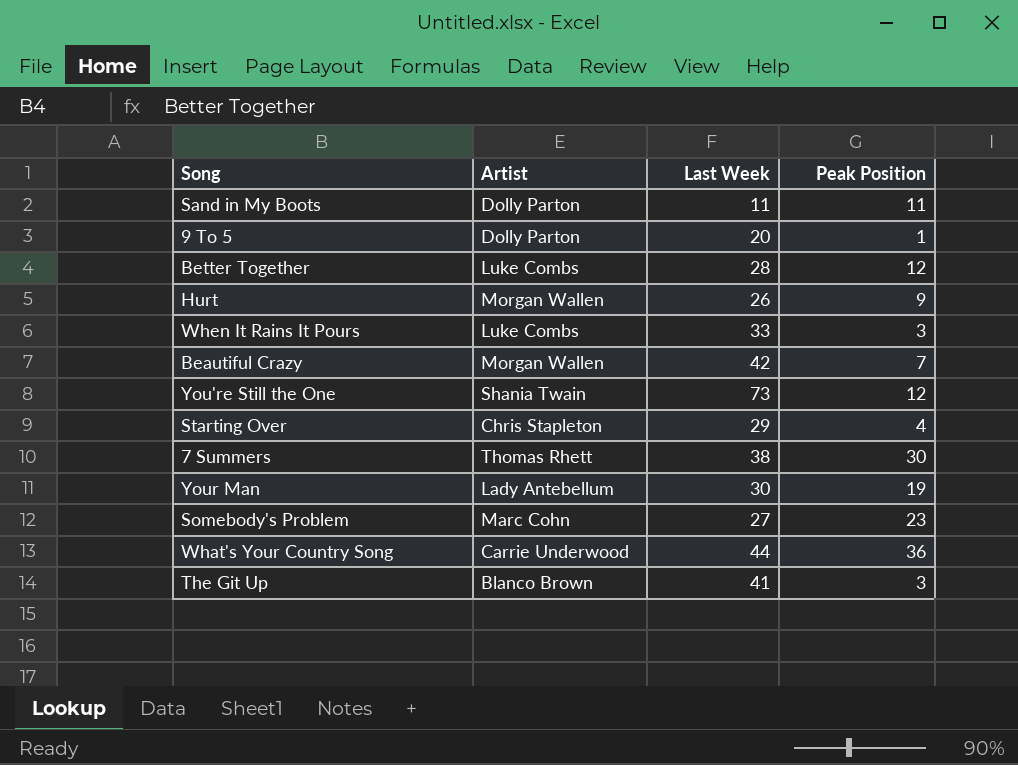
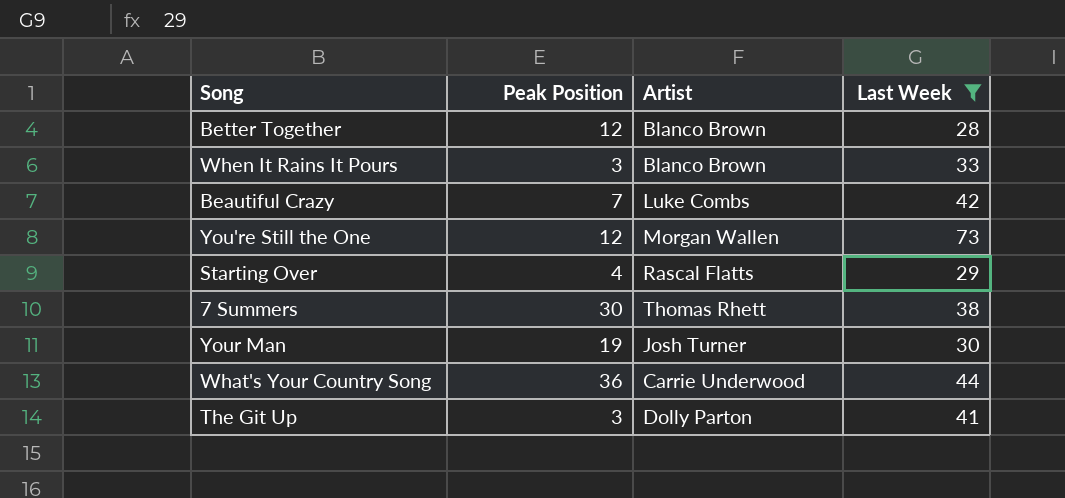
filter: none -> Last Week >= 28
column Peak Position | position: 4 -> 2
Better Together | Artist: Luke Combs -> Blanco Brown
When It Rains It Pours | Artist: Luke Combs -> Blanco Brown
Beautiful Crazy | Artist: Morgan Wallen -> Luke Combs
You're Still the One | Artist: Shania Twain -> Morgan Wallen
Starting Over | Artist: Chris Stapleton -> Rascal Flatts
Your Man | Artist: Lady Antebellum -> Josh Turner
The Git Up | Artist: Blanco Brown -> Dolly Parton

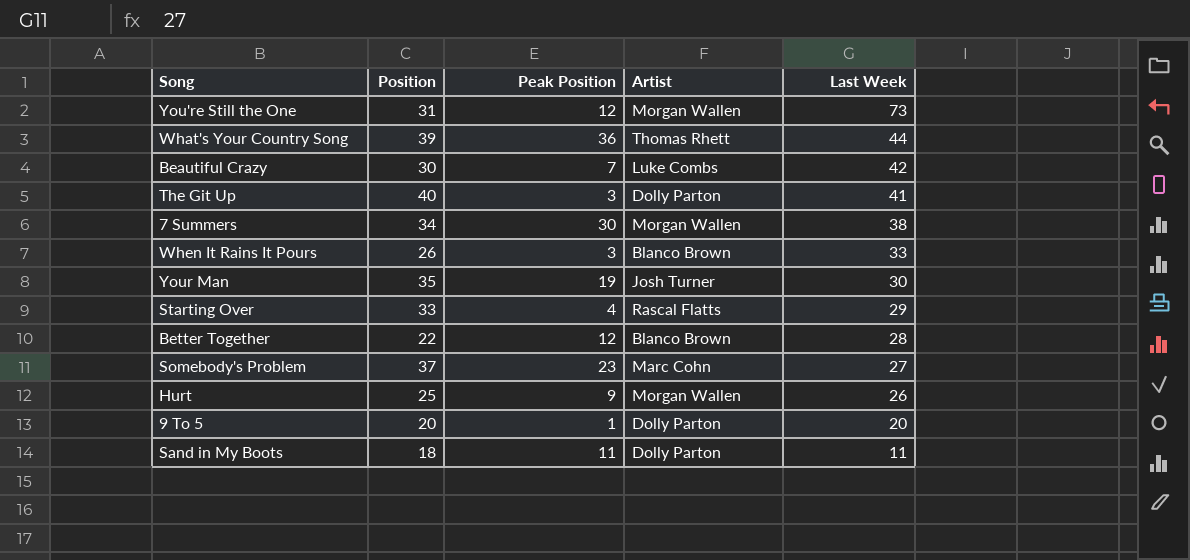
filter: Last Week >= 28 -> none
row order: none -> Last Week descending
column Position | position: none -> 2
What's Your Country Song | Artist: Carrie Underwood -> Thomas Rhett
7 Summers | Artist: Thomas Rhett -> Morgan Wallen

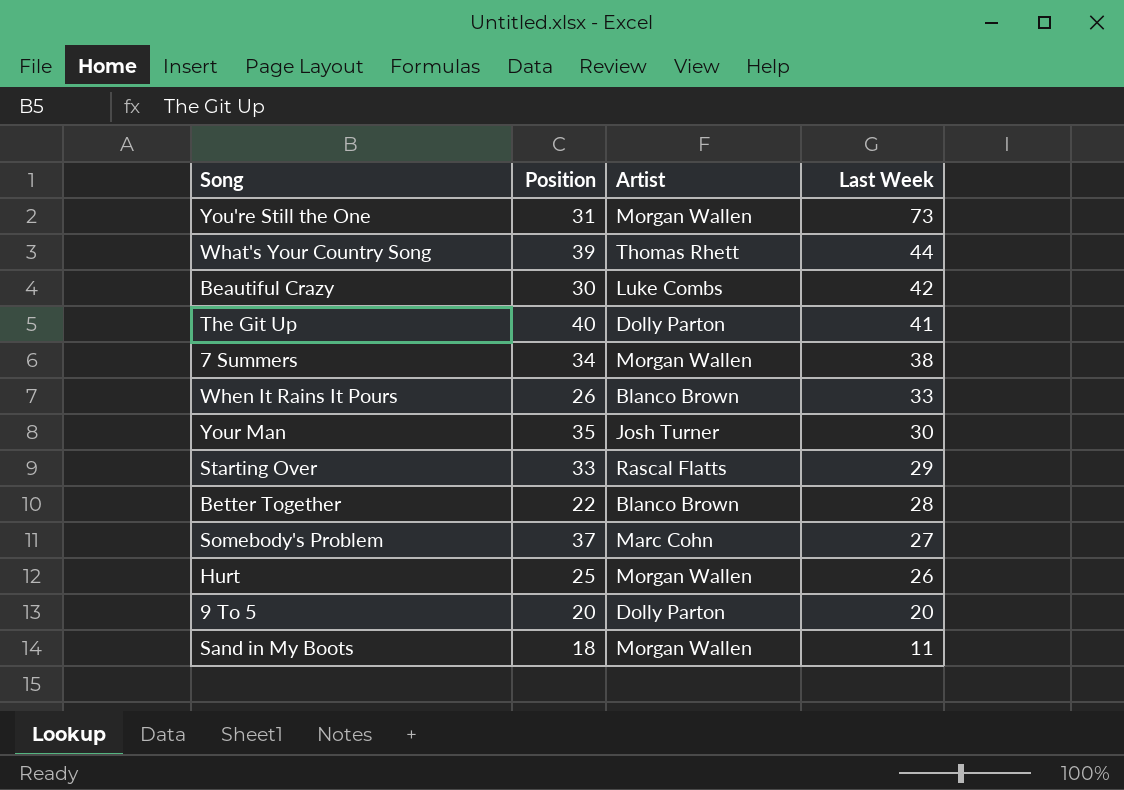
column Peak Position | position: 3 -> none
Sand in My Boots | Artist: Dolly Parton -> Morgan Wallen

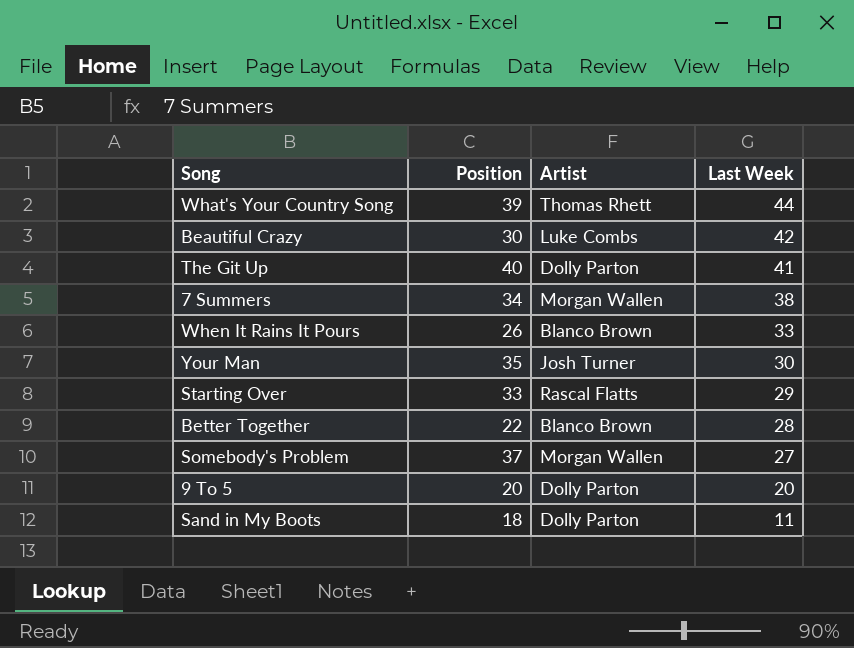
row You're Still the One: 31 | Morgan Wallen | 73 -> none
row Hurt: 25 | Morgan Wallen | 26 -> none
Somebody's Problem | Artist: Marc Cohn -> Morgan Wallen
Sand in My Boots | Artist: Morgan Wallen -> Dolly Parton

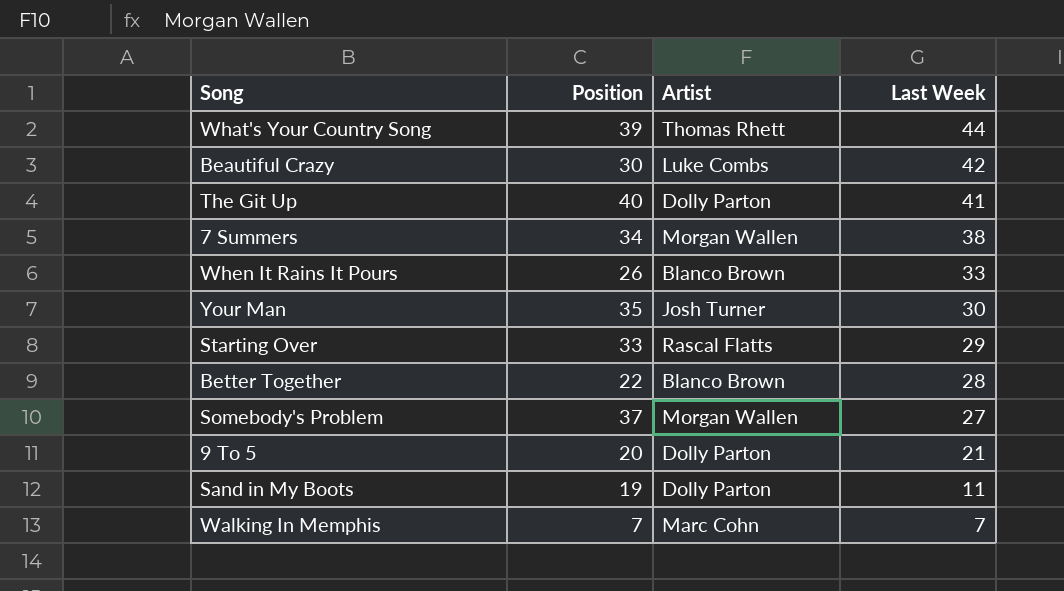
9 To 5 | Last Week: 20 -> 21
Sand in My Boots | Position: 18 -> 19
row Walking In Memphis: none -> 7 | Marc Cohn | 7

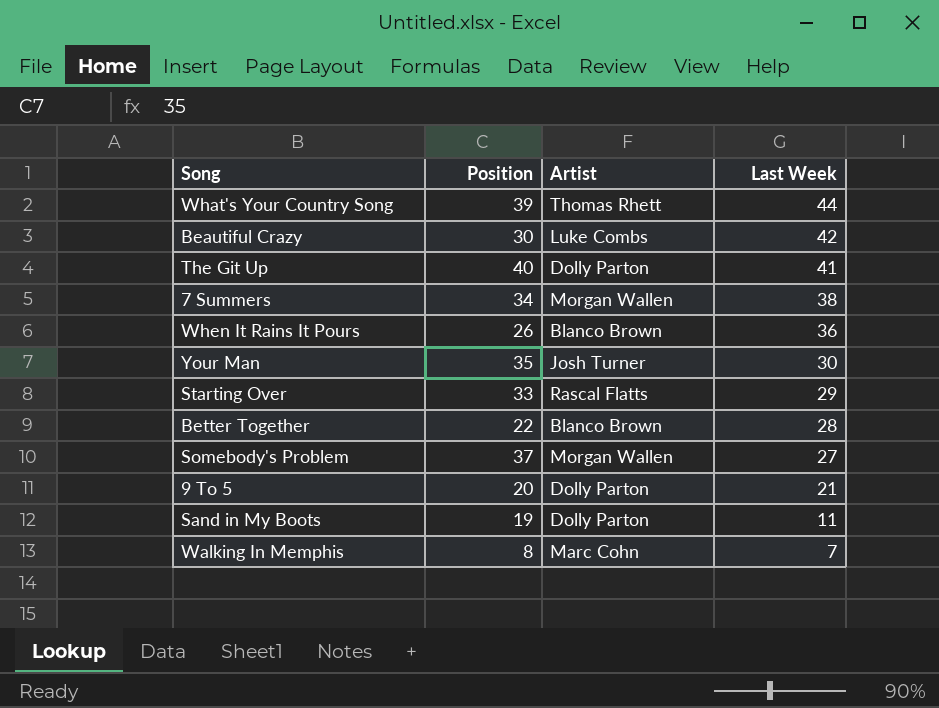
When It Rains It Pours | Last Week: 33 -> 36
Walking In Memphis | Position: 7 -> 8

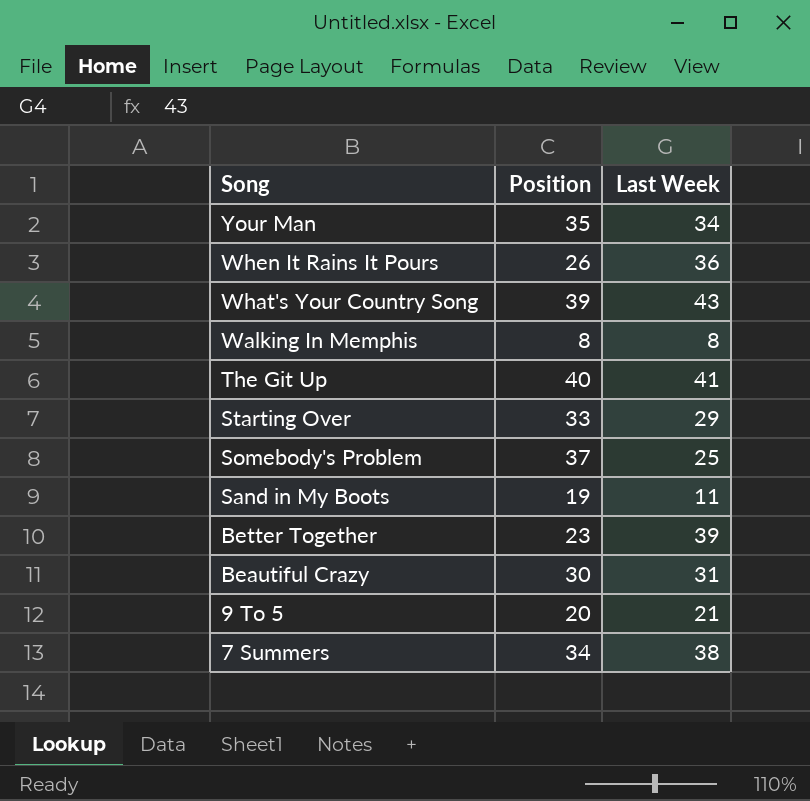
row order: Last Week descending -> Song descending
column Artist | position: 3 -> none
Your Man | Last Week: 30 -> 34
What's Your Country Song | Last Week: 44 -> 43
Walking In Memphis | Last Week: 7 -> 8
Somebody's Problem | Last Week: 27 -> 25
Better Together | Position: 22 -> 23
Better Together | Last Week: 28 -> 39
Beautiful Crazy | Last Week: 42 -> 31

